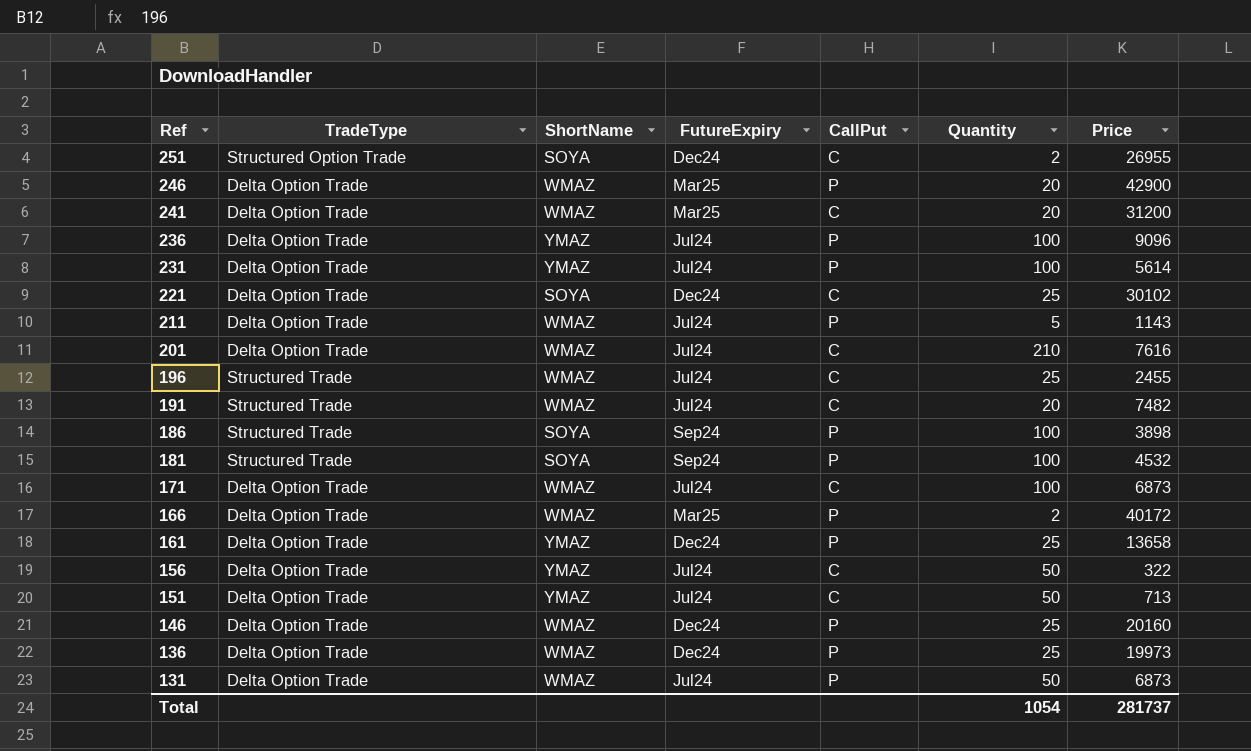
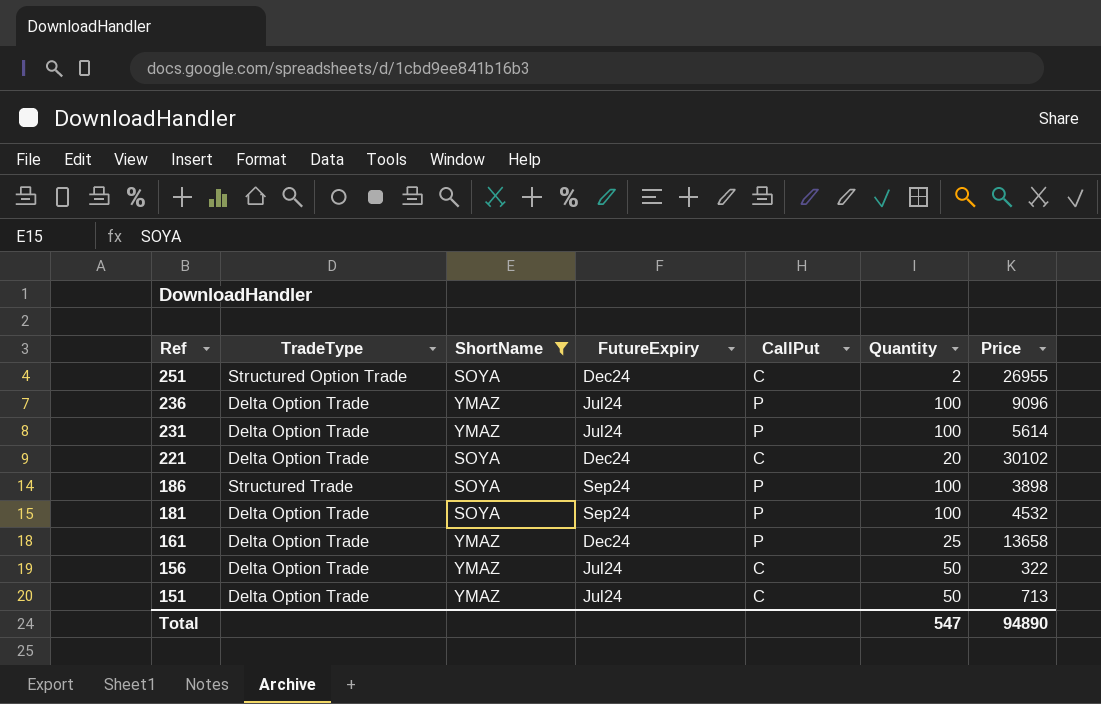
filter: none -> ShortName != WMAZ
221 | Quantity: 25 -> 20
181 | TradeType: Structured Trade -> Delta Option Trade
Total | Quantity: 1054 -> 547
Total | Price: 281737 -> 94890

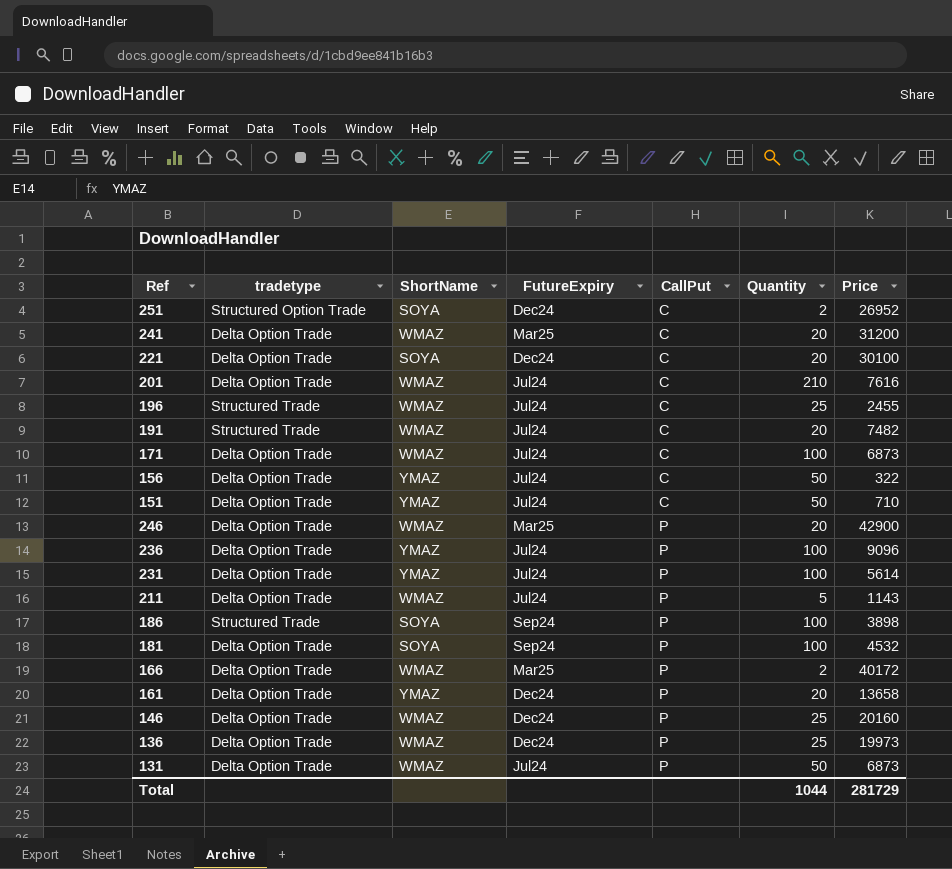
filter: ShortName != WMAZ -> none
row order: Ref descending -> CallPut ascending
column name: TradeType -> tradetype
251 | Price: 26955 -> 26952
221 | Price: 30102 -> 30100
151 | Price: 713 -> 710
161 | Quantity: 25 -> 20
Total | Quantity: 547 -> 1044
Total | Price: 94890 -> 281729

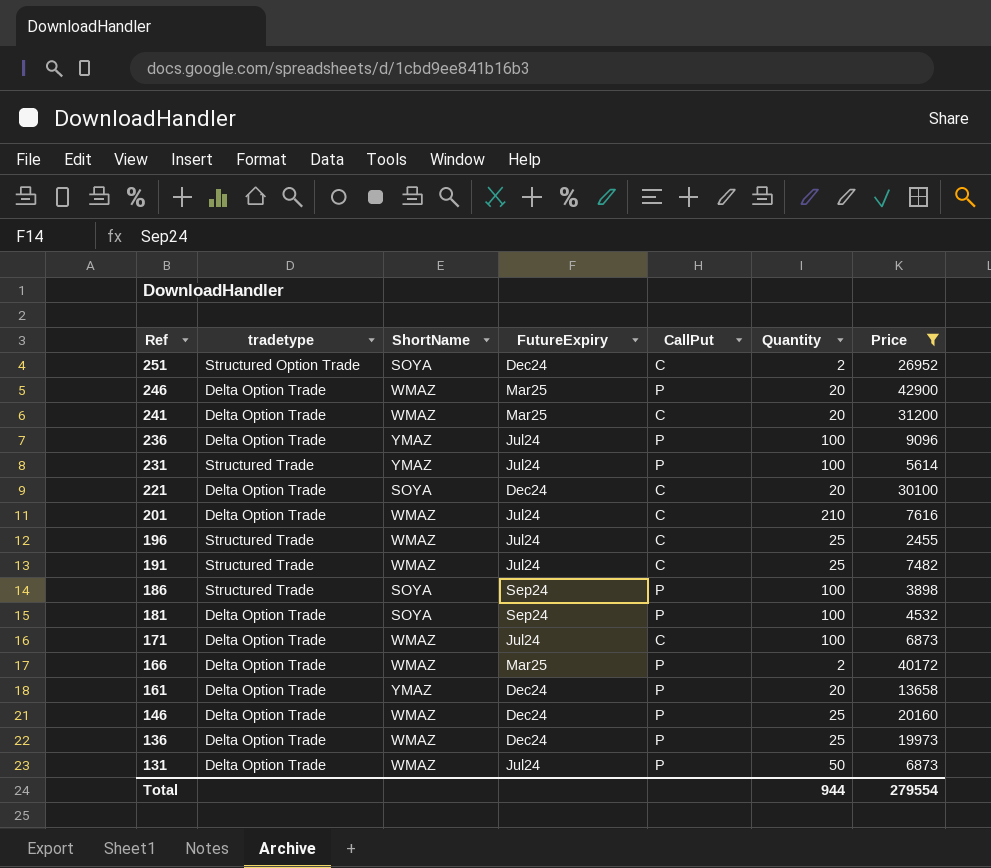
filter: none -> Price >= 2455
row order: CallPut ascending -> Ref descending
231 | tradetype: Delta Option Trade -> Structured Trade
191 | Quantity: 20 -> 25
Total | Quantity: 1044 -> 944
Total | Price: 281729 -> 279554

